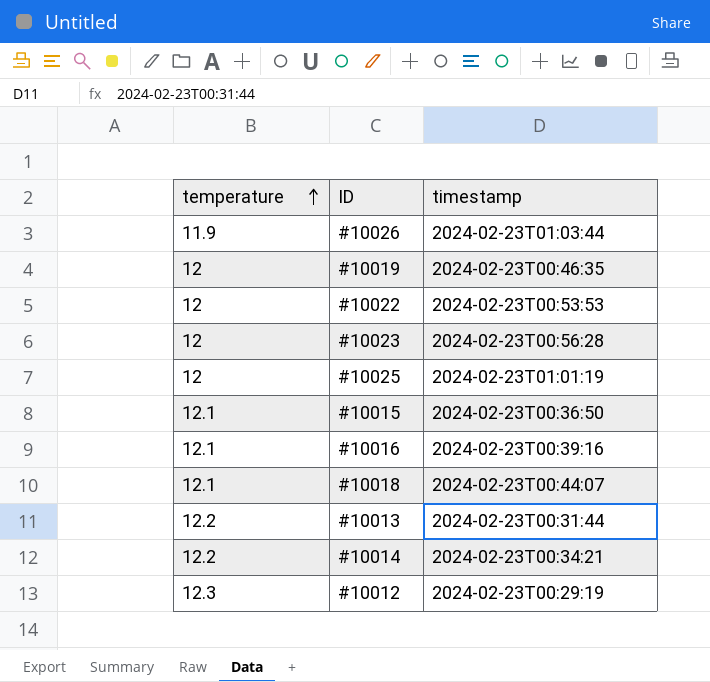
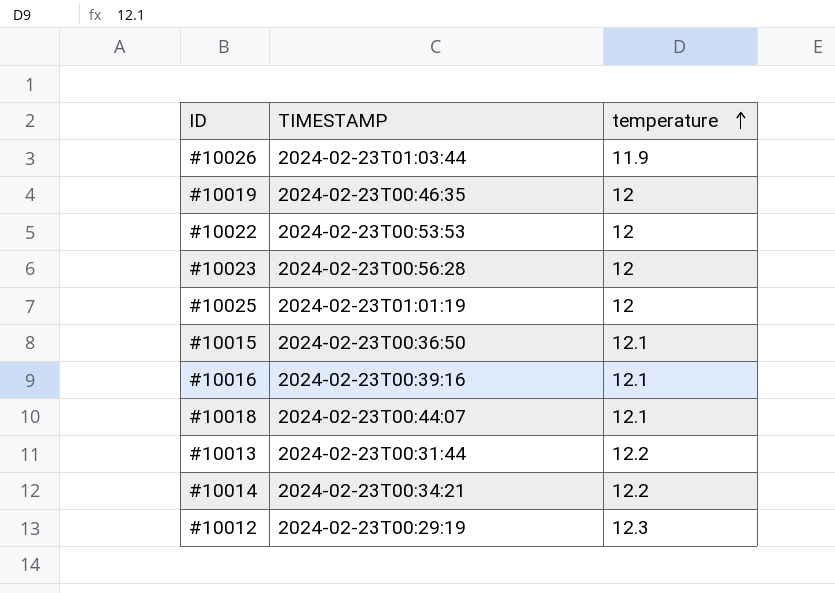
column name: timestamp -> TIMESTAMP
column temperature | position: 1 -> 3

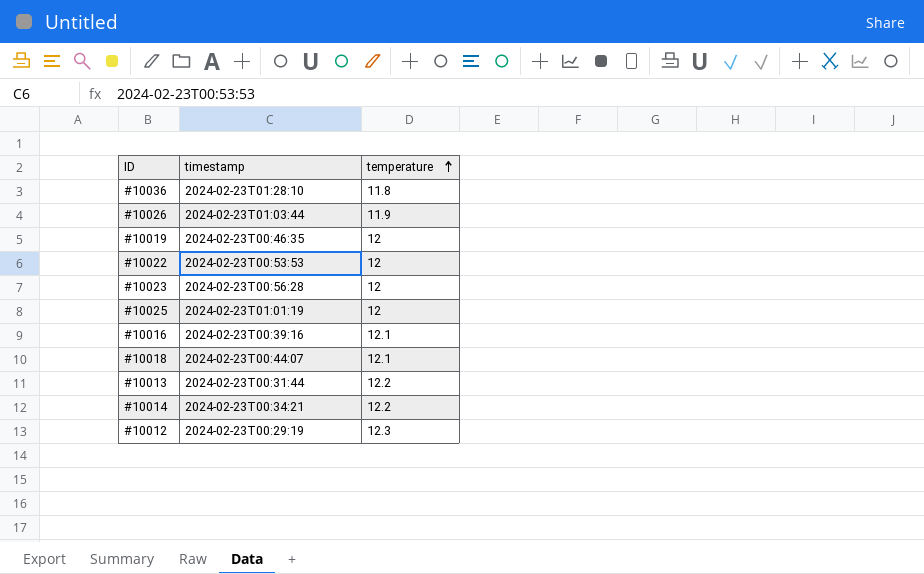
column name: TIMESTAMP -> timestamp
row #10015: 2024-02-23T00:36:50 | 12.1 -> none
row #10036: none -> 2024-02-23T01:28:10 | 11.8

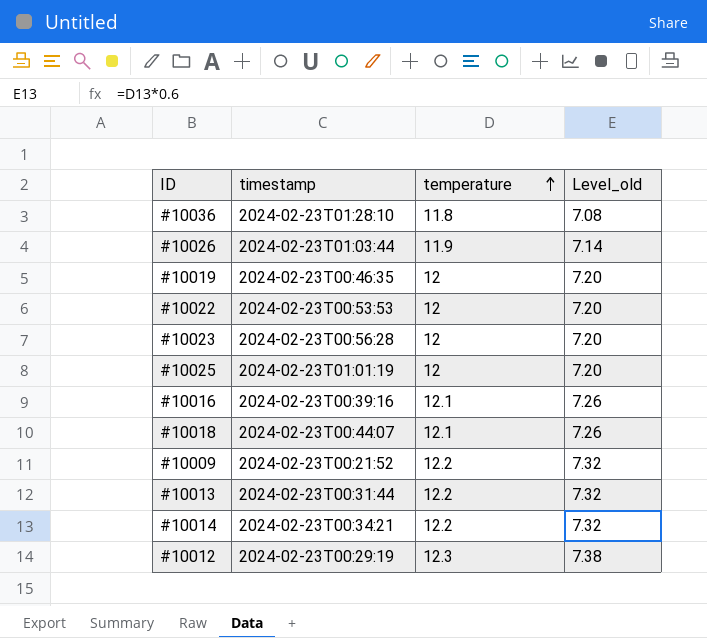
column Level_old | formula: none -> [temperature] * 0.6
row #10009: none -> 2024-02-23T00:21:52 | 12.2 | 7.32

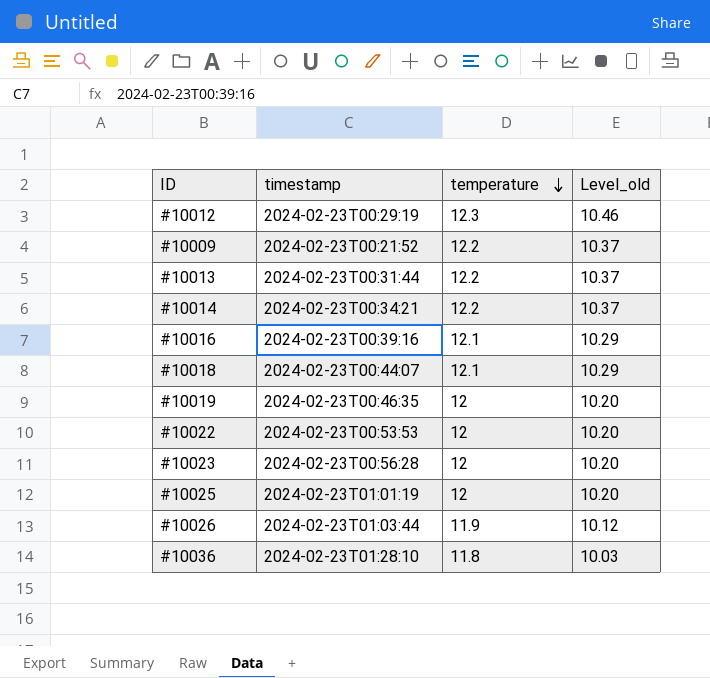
row order: temperature ascending -> temperature descending
column Level_old | formula: [temperature] * 0.6 -> [temperature] * 0.85

